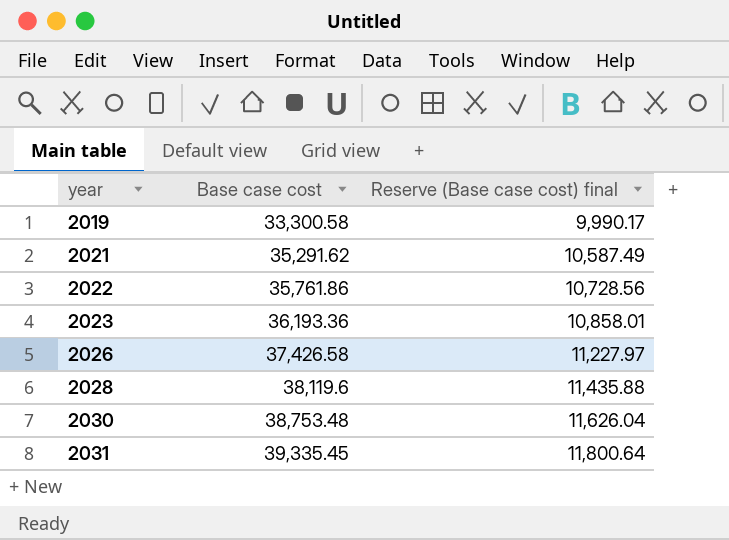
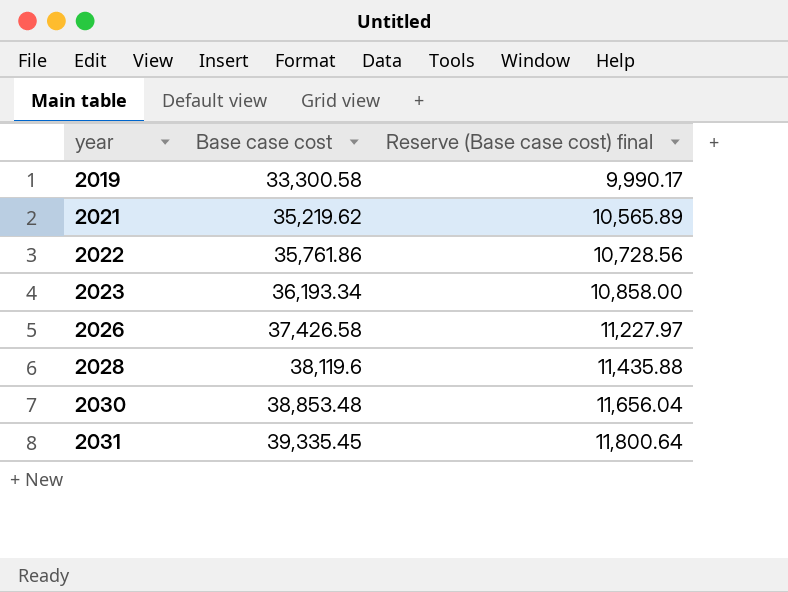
2021 | Base case cost: 35,291.62 -> 35,219.62
2021 | Reserve (Base case cost) final: 10,587.49 -> 10,565.89
2023 | Base case cost: 36,193.36 -> 36,193.34
2023 | Reserve (Base case cost) final: 10,858.01 -> 10,858.00
2030 | Base case cost: 38,753.48 -> 38,853.48
2030 | Reserve (Base case cost) final: 11,626.04 -> 11,656.04

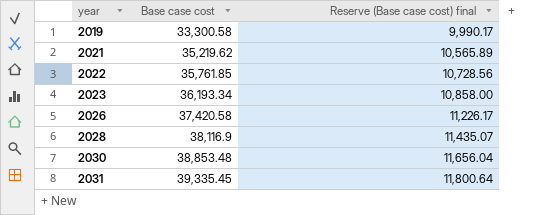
2022 | Base case cost: 35,761.86 -> 35,761.85
2026 | Base case cost: 37,426.58 -> 37,420.58
2026 | Reserve (Base case cost) final: 11,227.97 -> 11,226.17
2028 | Base case cost: 38,119.6 -> 38,116.9
2028 | Reserve (Base case cost) final: 11,435.88 -> 11,435.07

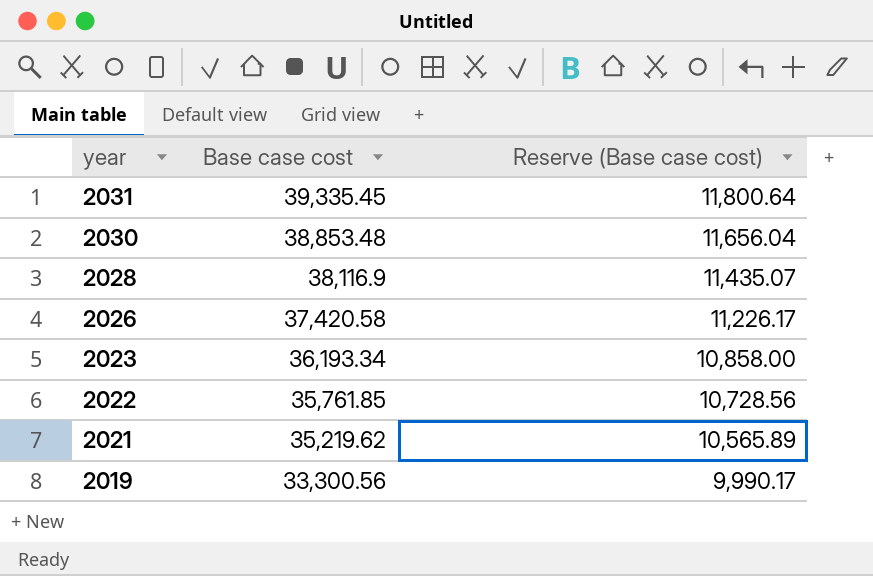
row order: year ascending -> year descending
column name: Reserve (Base case cost) final -> Reserve (Base case cost)
2019 | Base case cost: 33,300.58 -> 33,300.56

